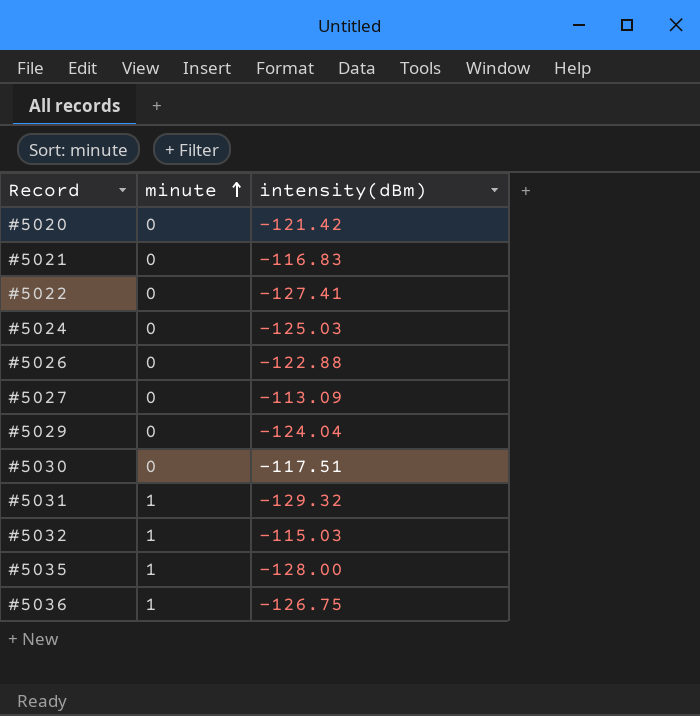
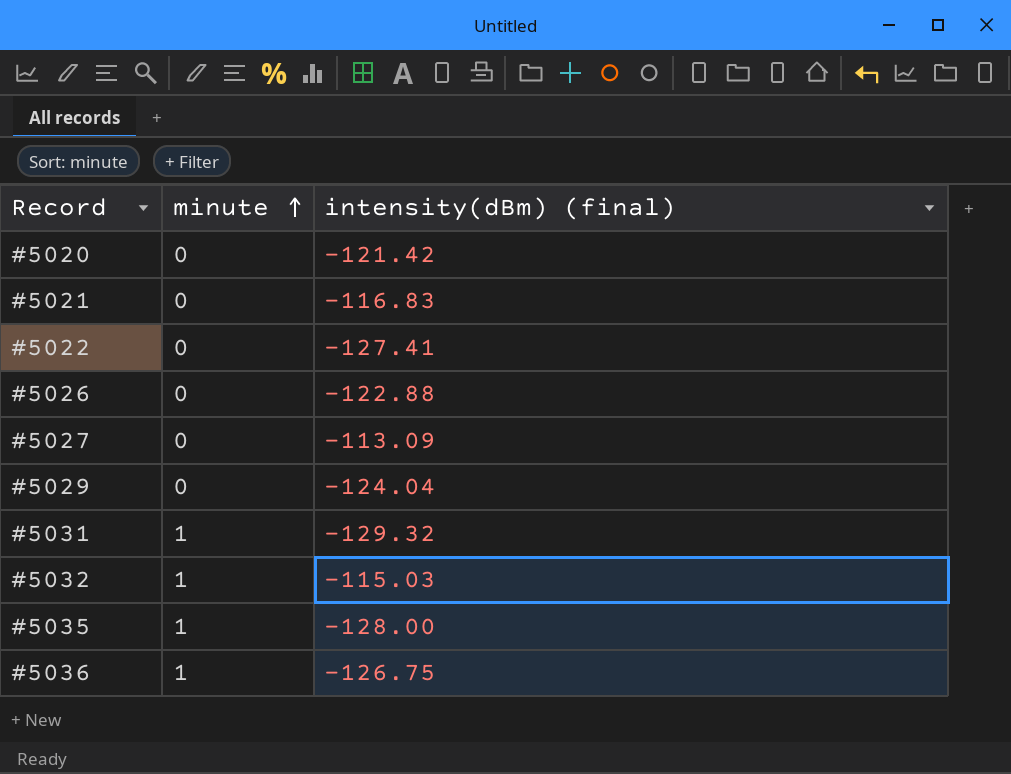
column name: intensity(dBm) -> intensity(dBm) (final)
row #5024: 0 | -125.03 -> none
row #5030: 0 | -117.51 -> none

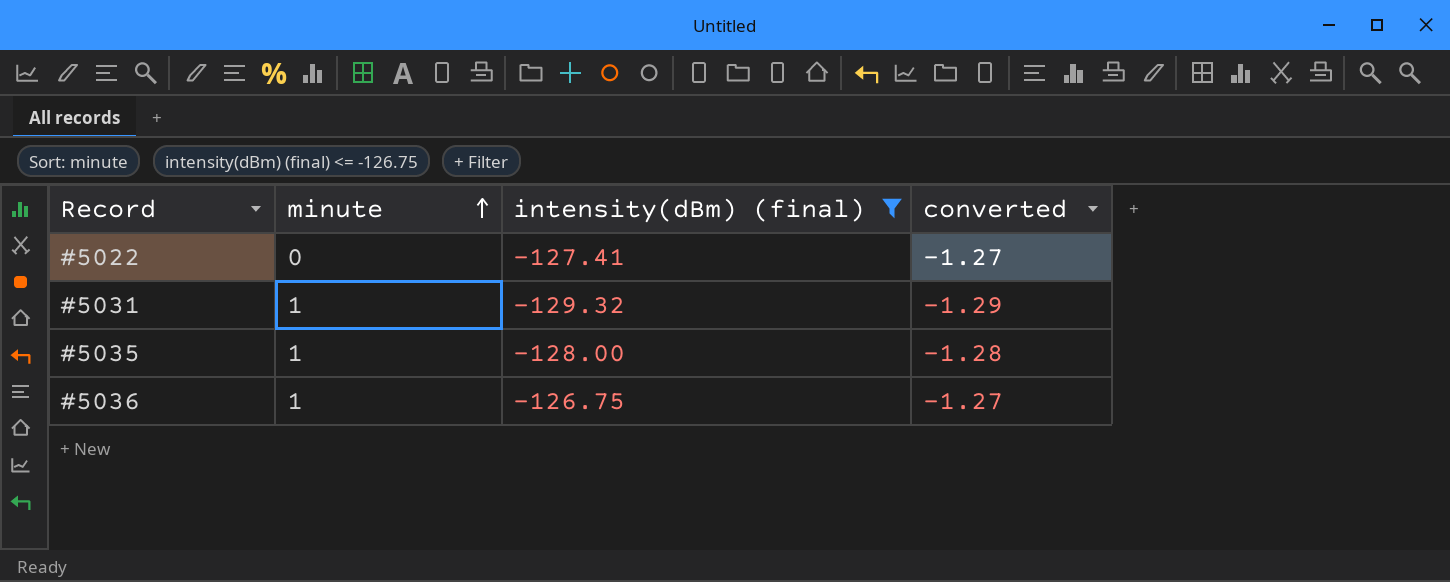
filter: none -> intensity(dBm) (final) <= -126.75
column converted | formula: none -> [intensity(dBm) (final)] * 0.01

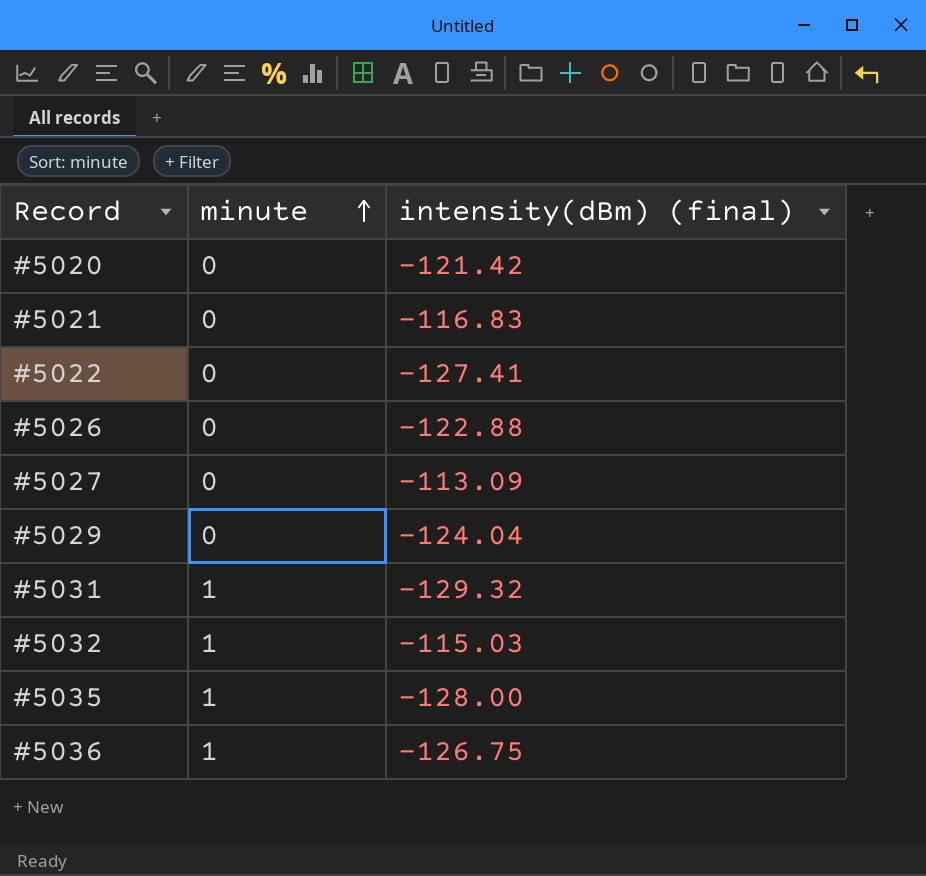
filter: intensity(dBm) (final) <= -126.75 -> none
column converted | formula: [intensity(dBm) (final)] * 0.01 -> none

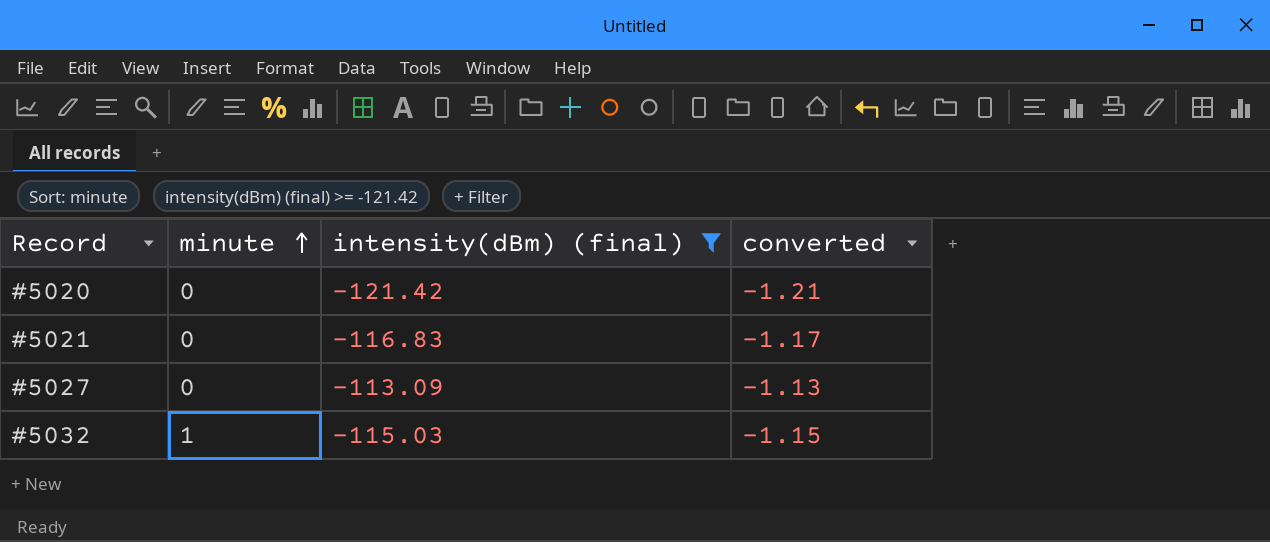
filter: none -> intensity(dBm) (final) >= -121.42
column converted | formula: none -> [intensity(dBm) (final)] * 0.01

